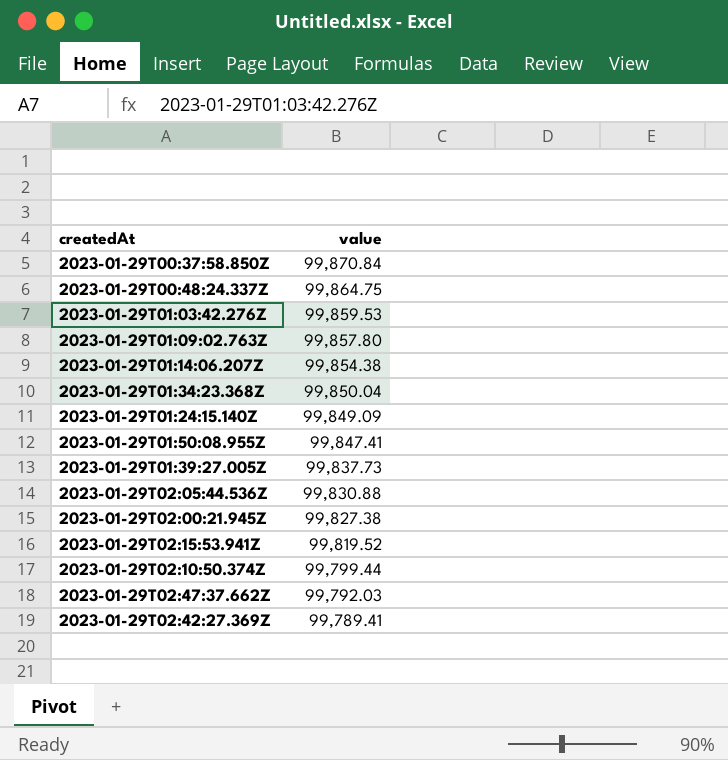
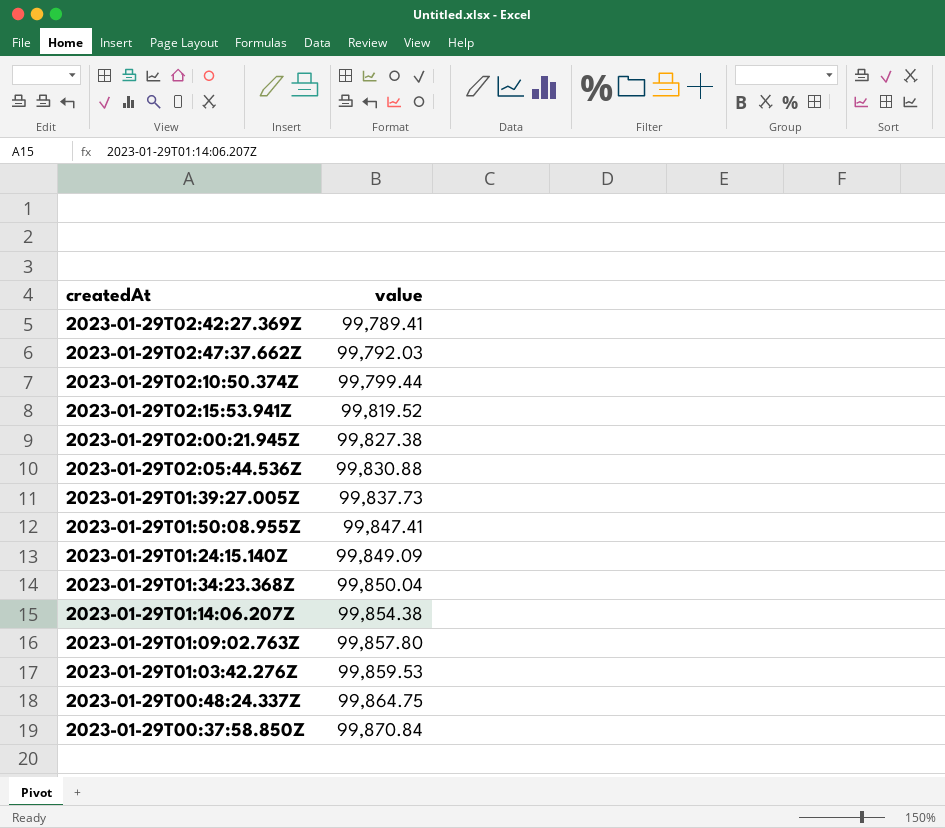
row order: value descending -> value ascending

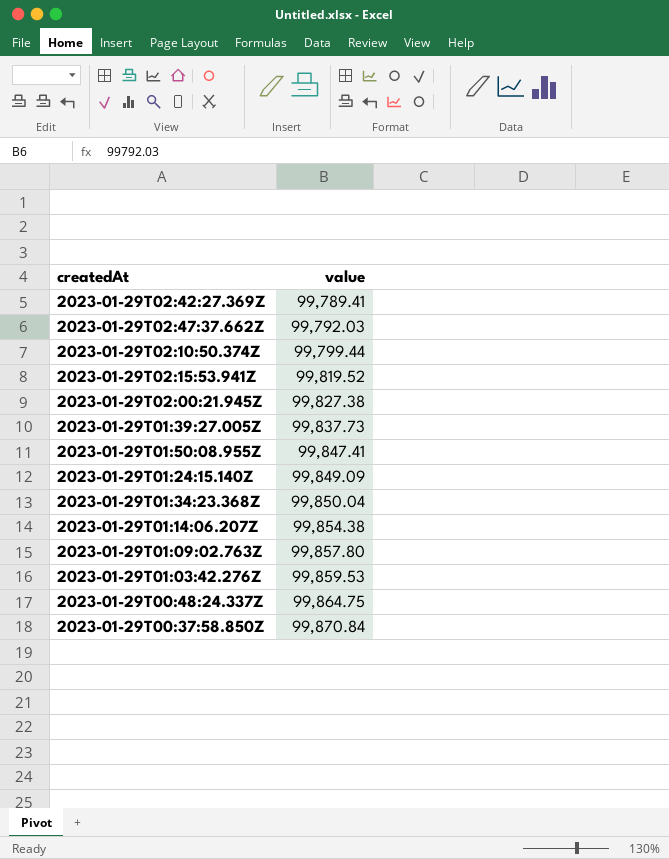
row 2023-01-29T02:05:44.536Z: 99,830.88 -> none

